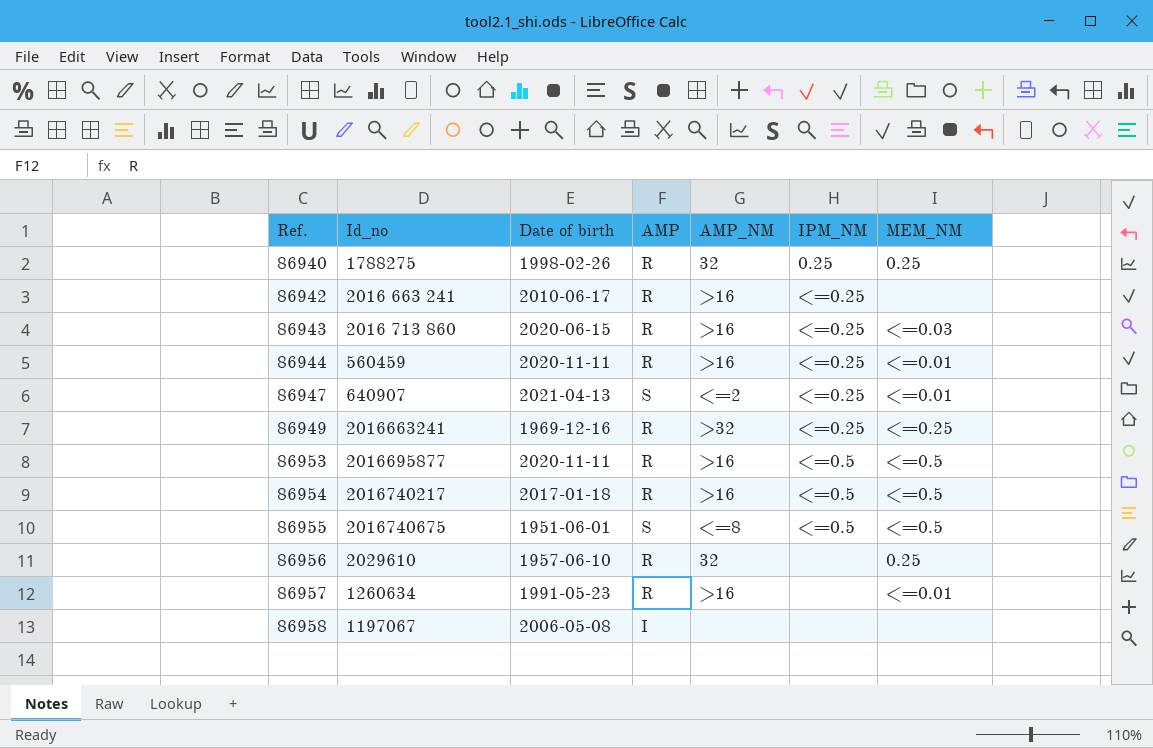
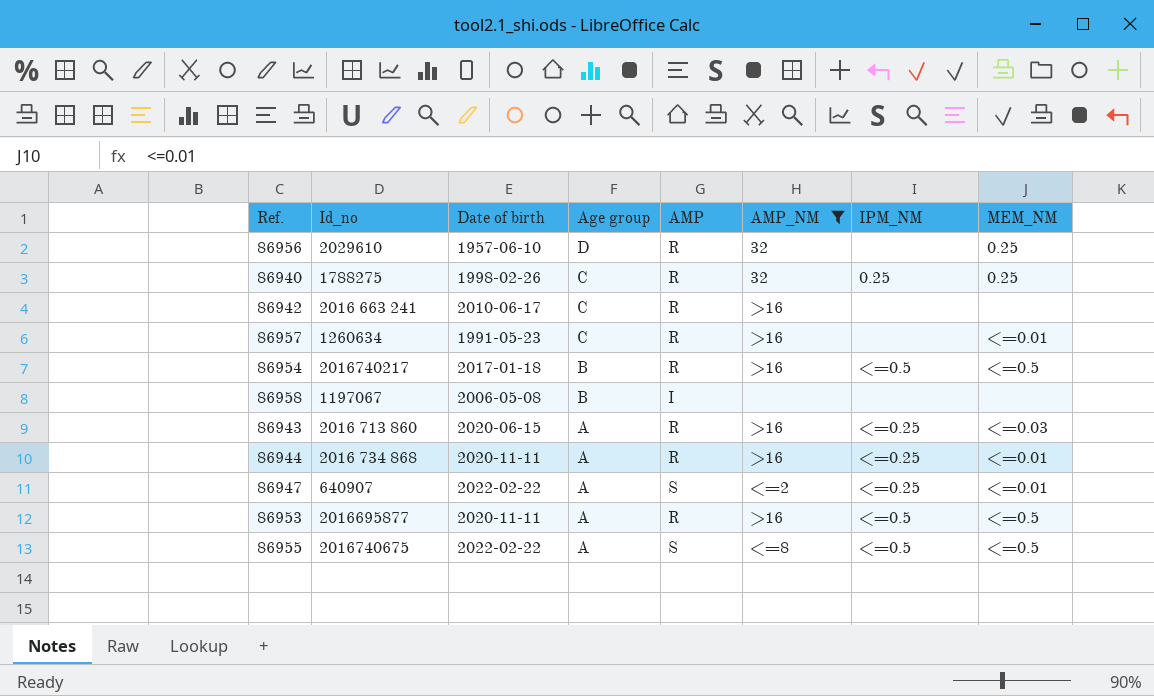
filter: none -> AMP_NM != >32
row order: Ref. ascending -> Age group descending
column Age group | position: none -> 4
86942 | IPM_NM: <=0.25 -> none
86944 | Id_no: 560459 -> 2016 734 868
86947 | Date of birth: 2021-04-13 -> 2022-02-22
86955 | Date of birth: 1951-06-01 -> 2022-02-22

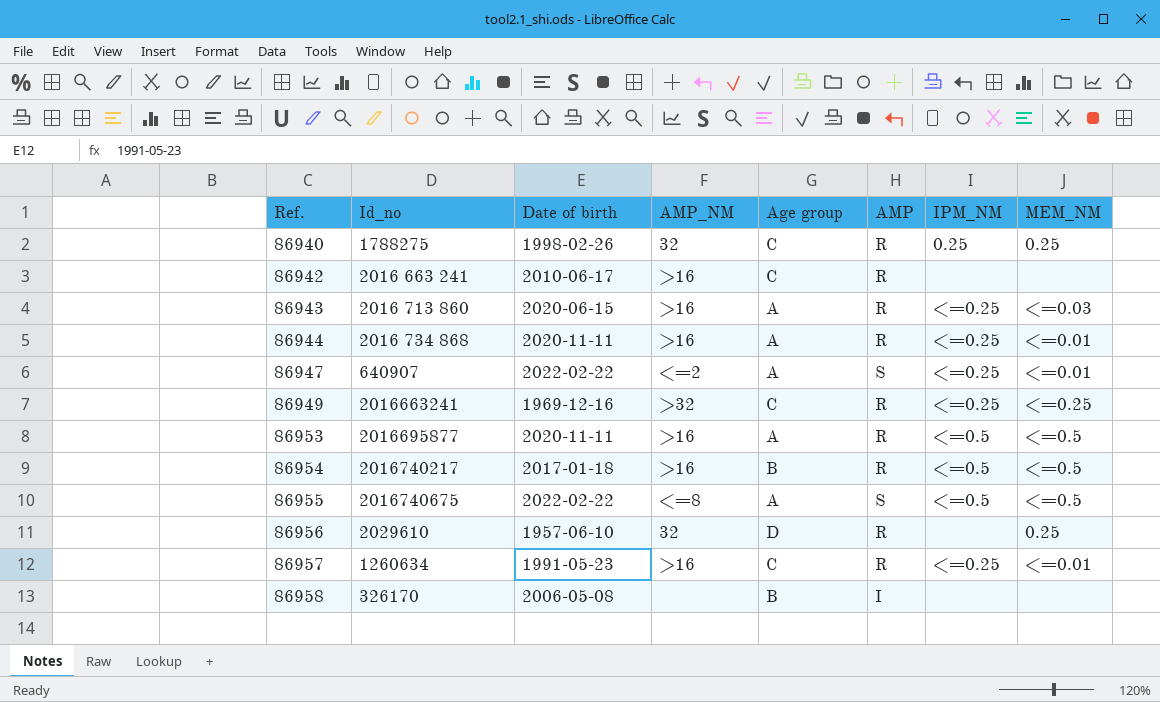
filter: AMP_NM != >32 -> none
row order: Age group descending -> Ref. ascending
column AMP_NM | position: 6 -> 4
86957 | IPM_NM: none -> <=0.25
86958 | Id_no: 1197067 -> 326170

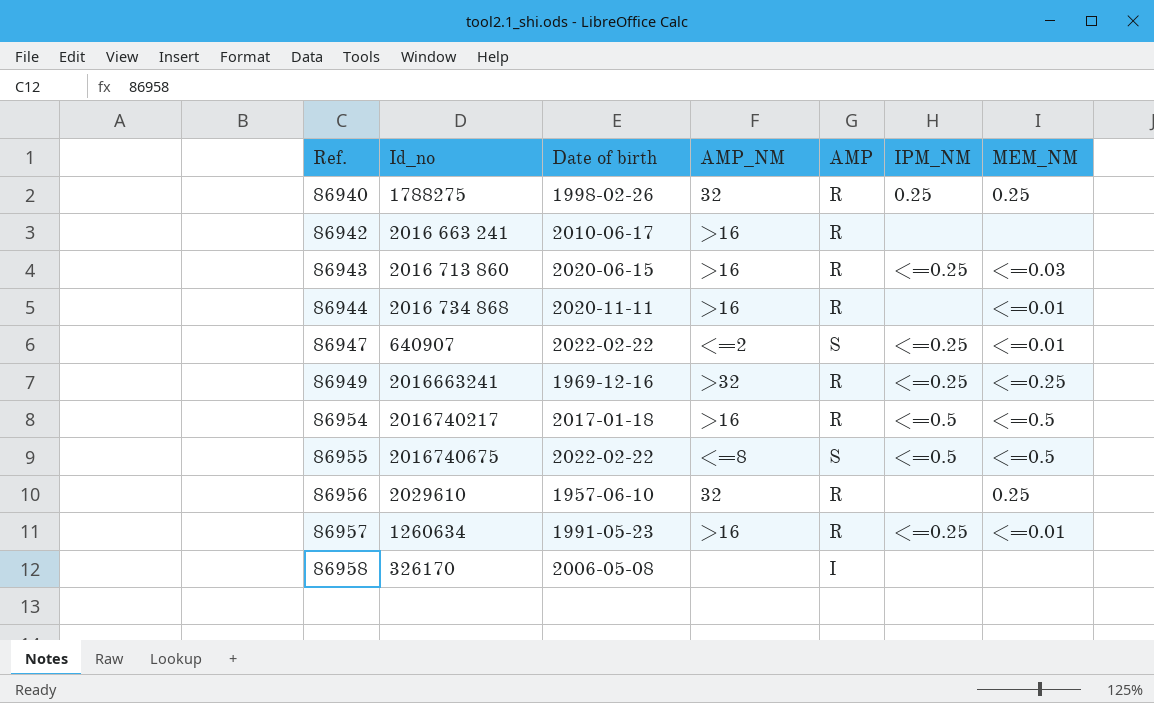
column Age group | position: 5 -> none
row 86953: 2016695877 | 2020-11-11 | >16 | A | R | <=0.5 | <=0.5 -> none
86944 | IPM_NM: <=0.25 -> none

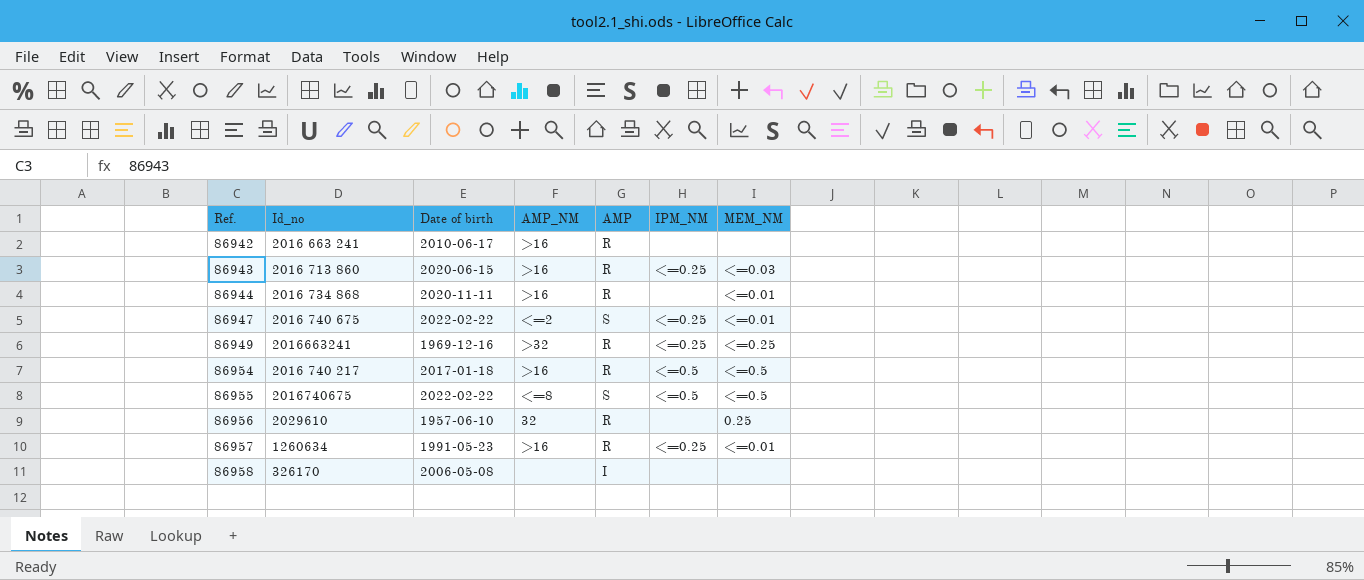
row 86940: 1788275 | 1998-02-26 | 32 | R | 0.25 | 0.25 -> none
86947 | Id_no: 640907 -> 2016 740 675
86954 | Id_no: 2016740217 -> 2016 740 217

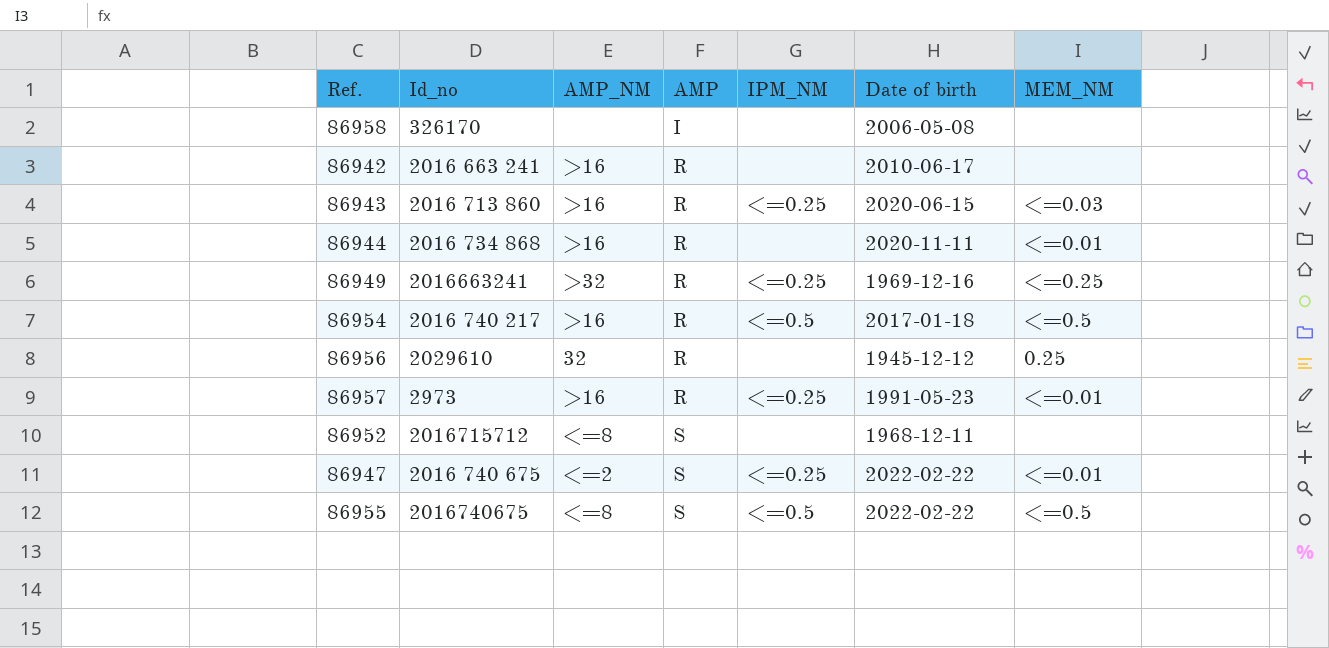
row order: Ref. ascending -> AMP ascending
column Date of birth | position: 3 -> 6
86956 | Date of birth: 1957-06-10 -> 1945-12-12
86957 | Id_no: 1260634 -> 2973
row 86952: none -> 2016715712 | <=8 | S | none | 1968-12-11 | none

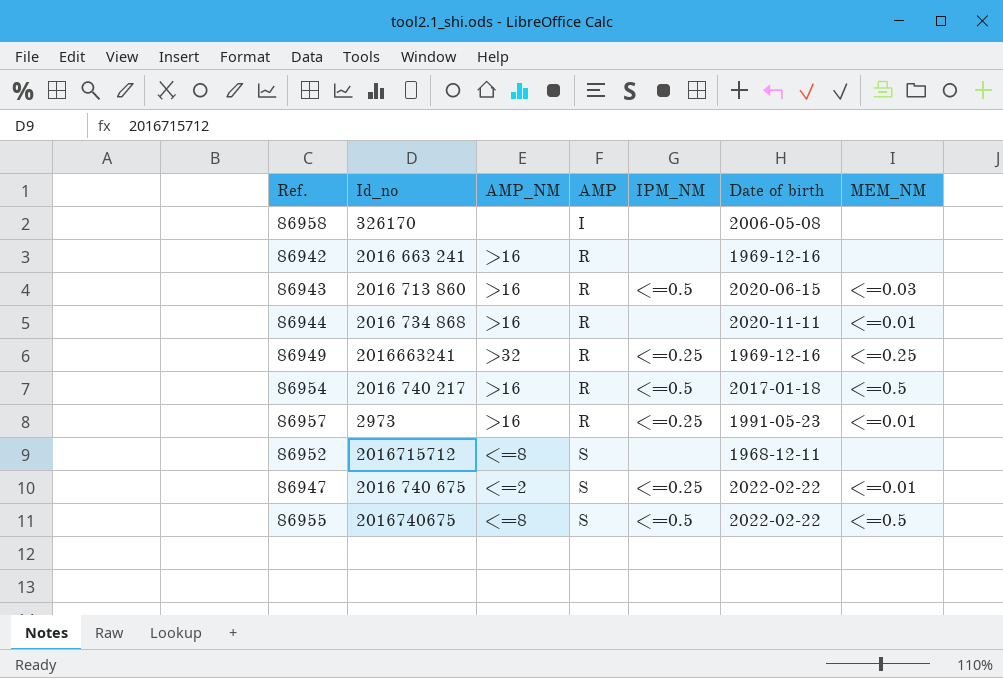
row 86956: 2029610 | 32 | R | none | 1945-12-12 | 0.25 -> none
86942 | Date of birth: 2010-06-17 -> 1969-12-16
86943 | IPM_NM: <=0.25 -> <=0.5

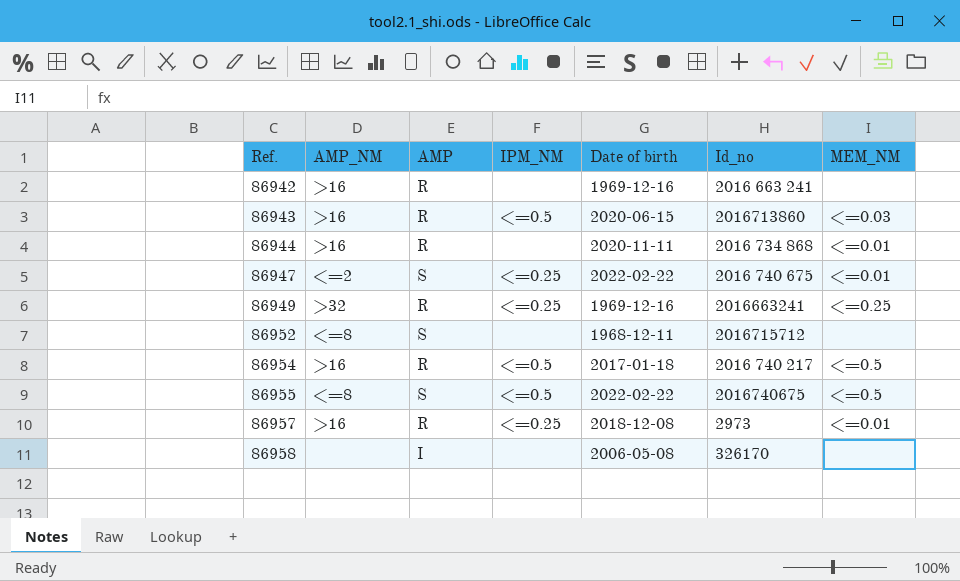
row order: AMP ascending -> Ref. ascending
column Id_no | position: 2 -> 6
86943 | Id_no: 2016 713 860 -> 2016713860
86957 | Date of birth: 1991-05-23 -> 2018-12-08

